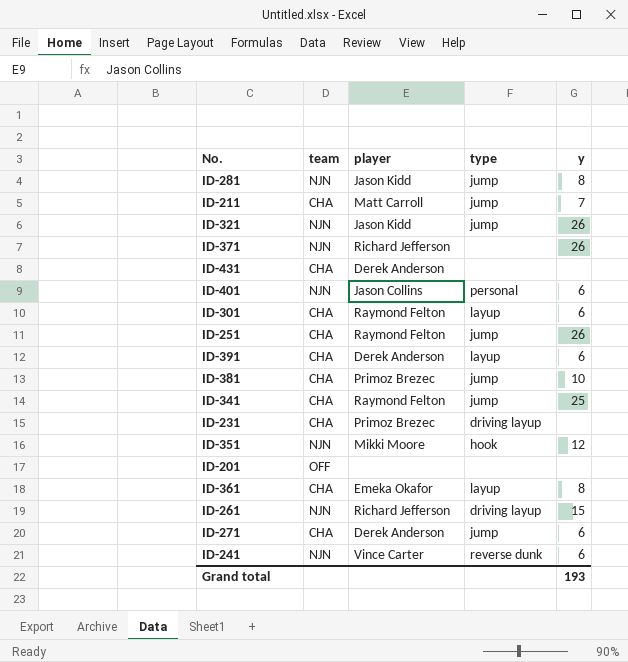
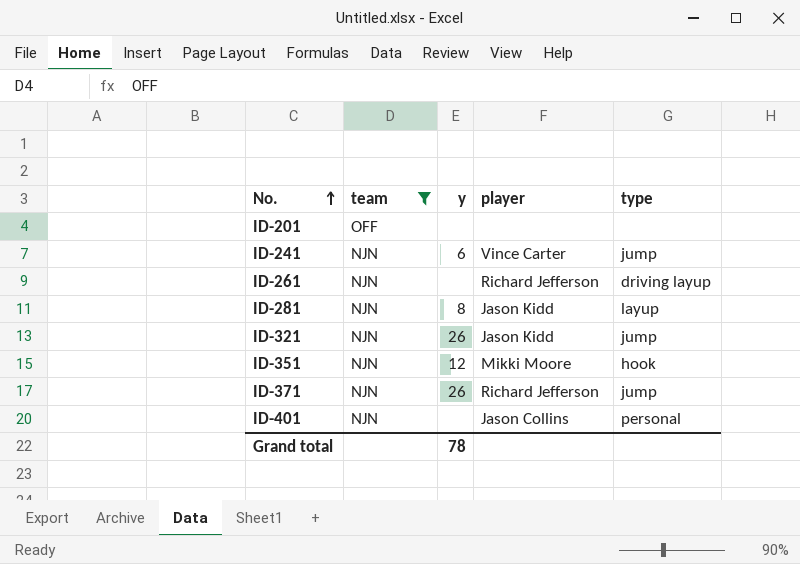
filter: none -> team != CHA
row order: none -> No. ascending
column y | position: 5 -> 3
ID-241 | type: reverse dunk -> jump
ID-261 | y: 15 -> none
ID-281 | type: jump -> layup
ID-371 | type: none -> jump
ID-401 | y: 6 -> none
Grand total | y: 193 -> 78

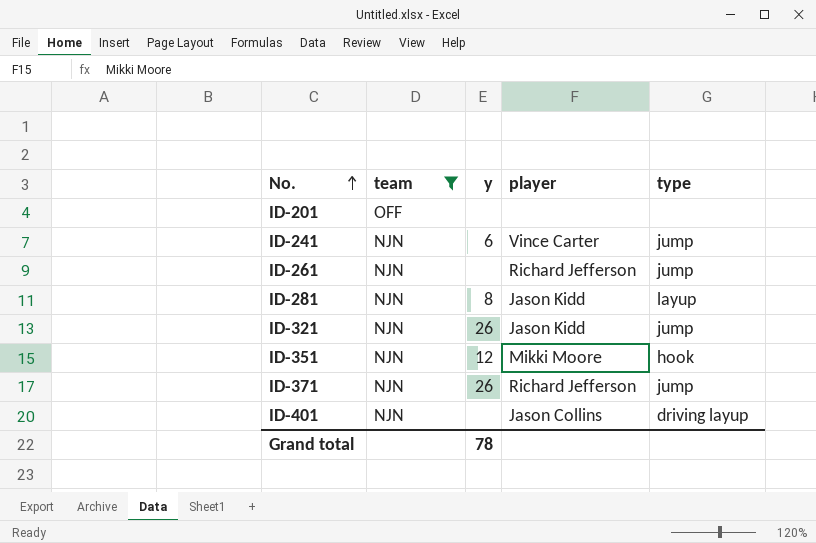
ID-261 | type: driving layup -> jump
ID-401 | type: personal -> driving layup

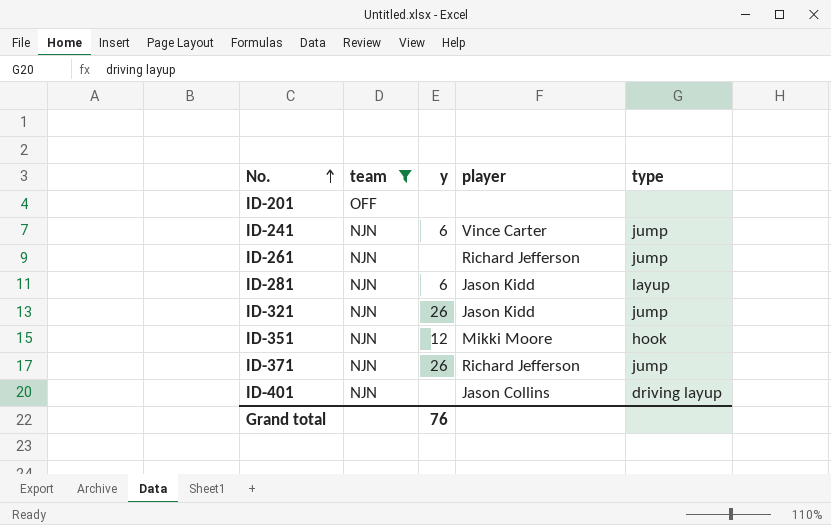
ID-281 | y: 8 -> 6
Grand total | y: 78 -> 76

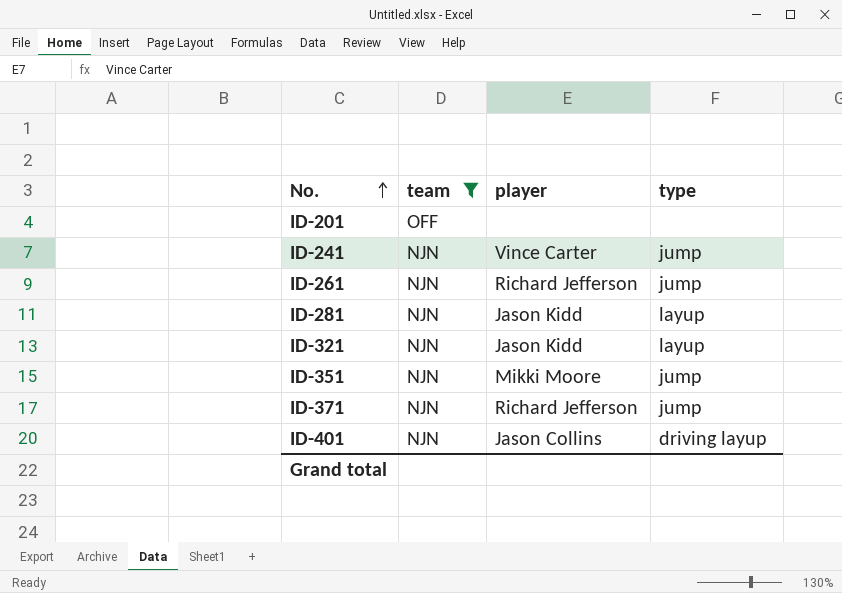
column y | position: 3 -> none
ID-321 | type: jump -> layup
ID-351 | type: hook -> jump

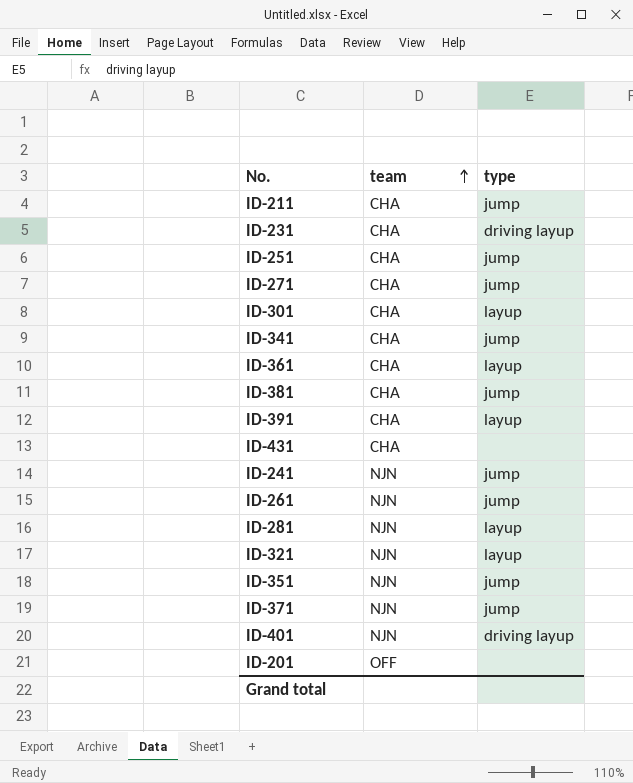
filter: team != CHA -> none
row order: No. ascending -> team ascending
column player | position: 3 -> none

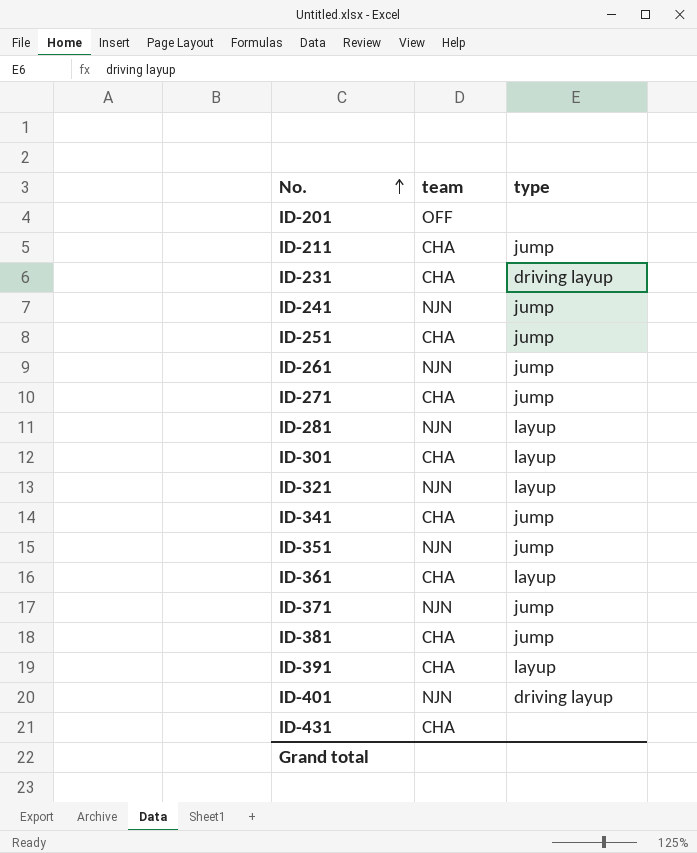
row order: team ascending -> No. ascending

